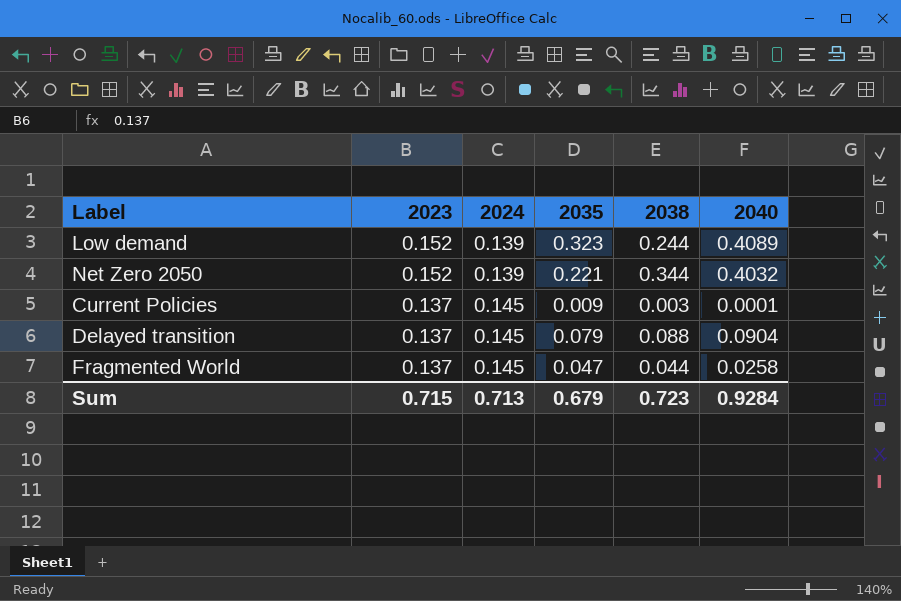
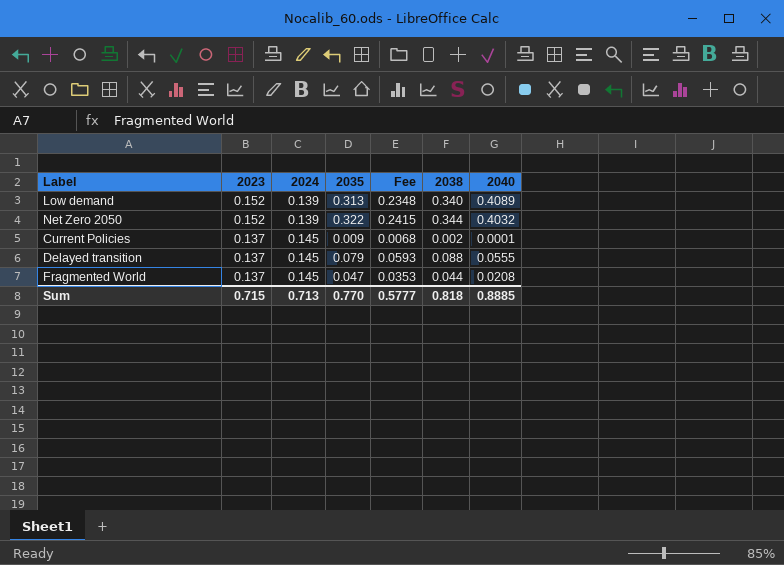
column Fee | formula: none -> [2035] * 0.75
Low demand | 2035: 0.323 -> 0.313
Low demand | 2038: 0.244 -> 0.340
Net Zero 2050 | 2035: 0.221 -> 0.322
Current Policies | 2038: 0.003 -> 0.002
Delayed transition | 2040: 0.0904 -> 0.0555
Fragmented World | 2040: 0.0258 -> 0.0208
Sum | 2035: 0.679 -> 0.770
Sum | 2038: 0.723 -> 0.818
Sum | 2040: 0.9284 -> 0.8885

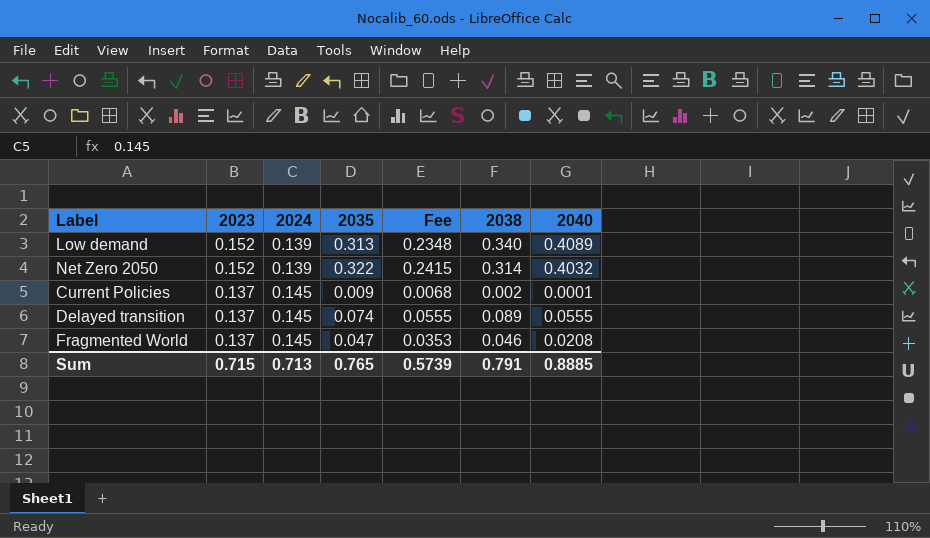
Net Zero 2050 | 2038: 0.344 -> 0.314
Delayed transition | 2035: 0.079 -> 0.074
Delayed transition | Fee: 0.0593 -> 0.0555
Delayed transition | 2038: 0.088 -> 0.089
Fragmented World | 2038: 0.044 -> 0.046
Sum | 2035: 0.770 -> 0.765
Sum | Fee: 0.5777 -> 0.5739
Sum | 2038: 0.818 -> 0.791

